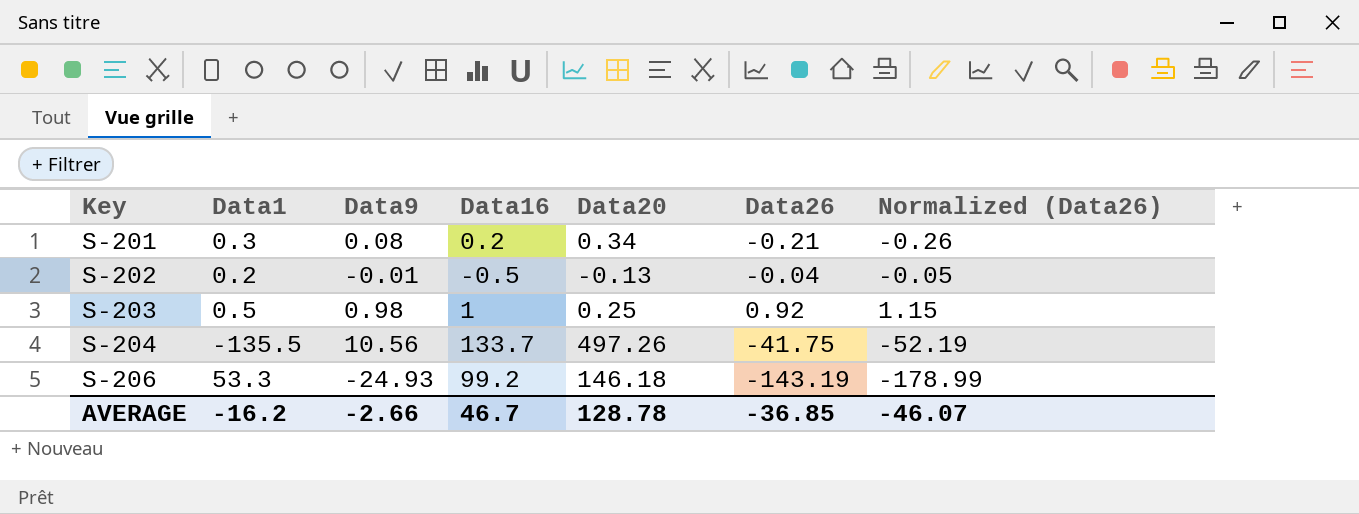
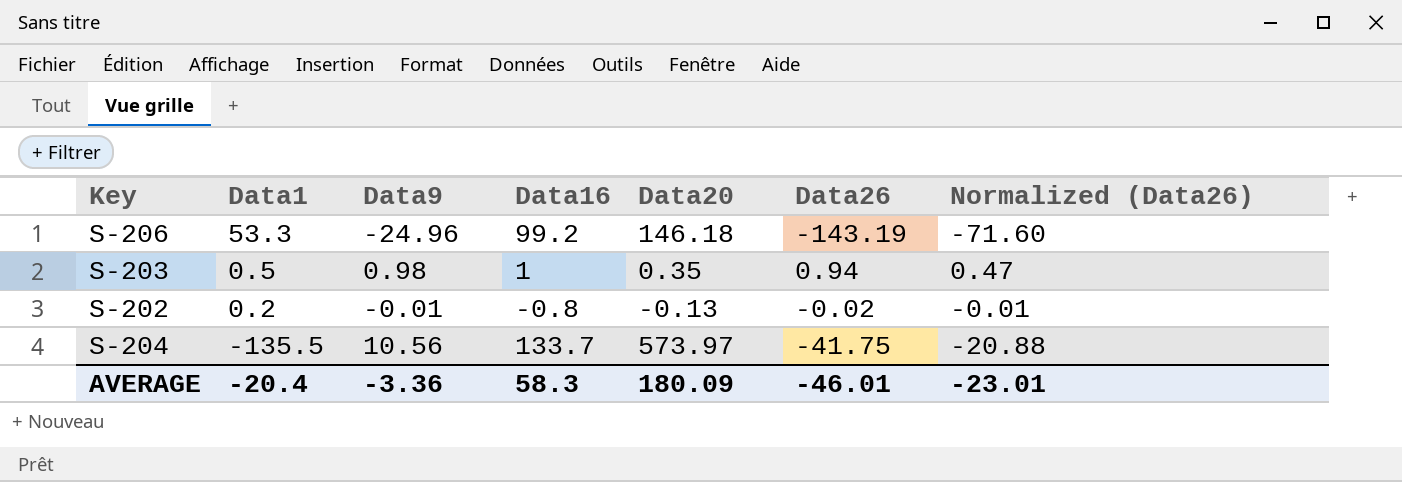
row order: Key ascending -> Data1 descending
column Normalized (Data26) | formula: [Data26] * 1.25 -> [Data26] * 0.5
row S-201: 0.3 | 0.08 | 0.2 | 0.34 | -0.21 | -0.26 -> none
S-206 | Data9: -24.93 -> -24.96
S-203 | Data20: 0.25 -> 0.35
S-203 | Data26: 0.92 -> 0.94
S-202 | Data16: -0.5 -> -0.8
S-202 | Data26: -0.04 -> -0.02
S-204 | Data20: 497.26 -> 573.97
AVERAGE | Data1: -16.2 -> -20.4
AVERAGE | Data9: -2.66 -> -3.36
AVERAGE | Data16: 46.7 -> 58.3
AVERAGE | Data20: 128.78 -> 180.09
AVERAGE | Data26: -36.85 -> -46.01
AVERAGE | Normalized (Data26): -46.07 -> -23.01

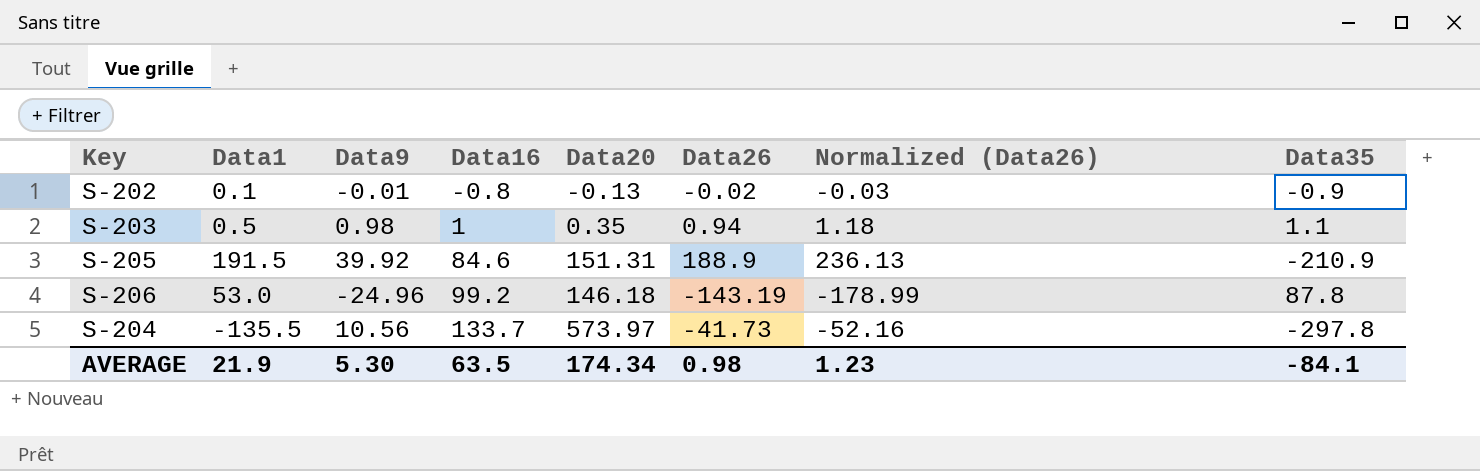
row order: Data1 descending -> Data16 ascending
column Normalized (Data26) | formula: [Data26] * 0.5 -> [Data26] * 1.25
column Data35 | position: none -> 8
S-202 | Data1: 0.2 -> 0.1
row S-205: none -> 191.5 | 39.92 | 84.6 | 151.31 | 188.9 | 236.13 | -210.9
S-206 | Data1: 53.3 -> 53.0
S-204 | Data26: -41.75 -> -41.73
AVERAGE | Data1: -20.4 -> 21.9
AVERAGE | Data9: -3.36 -> 5.30
AVERAGE | Data16: 58.3 -> 63.5
AVERAGE | Data20: 180.09 -> 174.34
AVERAGE | Data26: -46.01 -> 0.98
AVERAGE | Normalized (Data26): -23.01 -> 1.23

